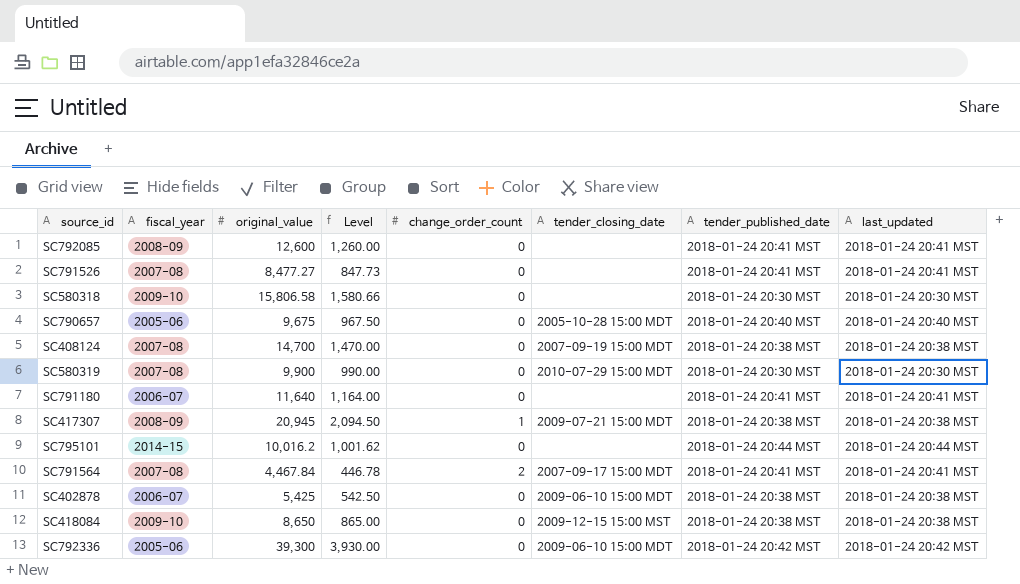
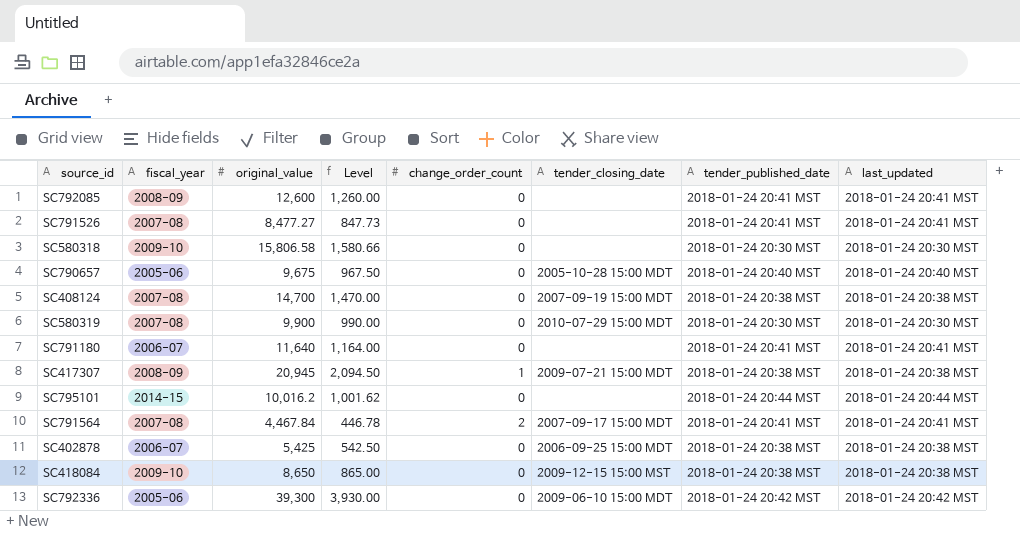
SC402878 | tender_closing_date: 2009-06-10 15:00 MDT -> 2006-09-25 15:00 MDT

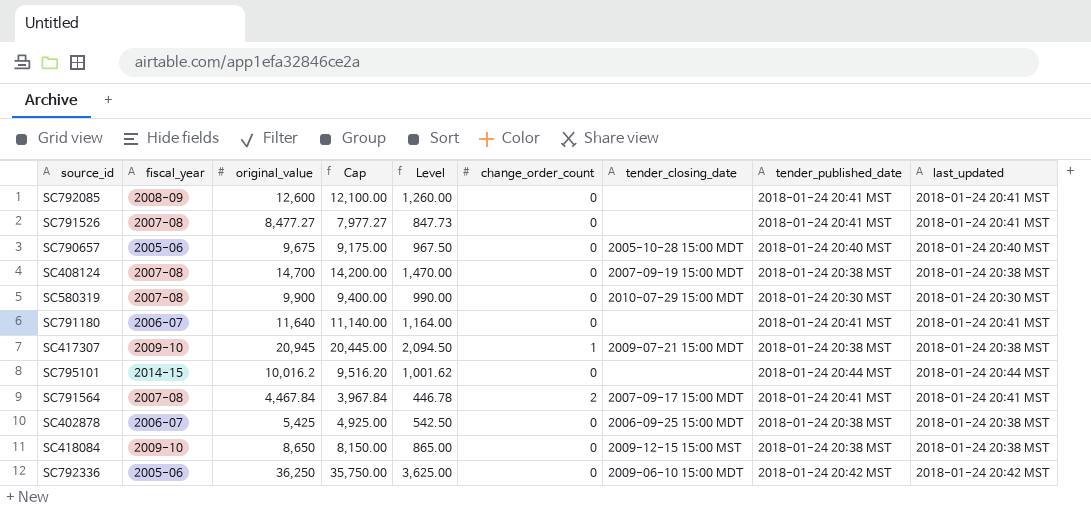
column Cap | formula: none -> [original_value] - 500
row SC580318: 2009-10 | 15,806.58 | 1,580.66 | 0 | none | 2018-01-24 20:30 MST | 2018-01-24 20:30 MST -> none
SC417307 | fiscal_year: 2008-09 -> 2009-10
SC792336 | original_value: 39,300 -> 36,250
SC792336 | Level: 3,930.00 -> 3,625.00

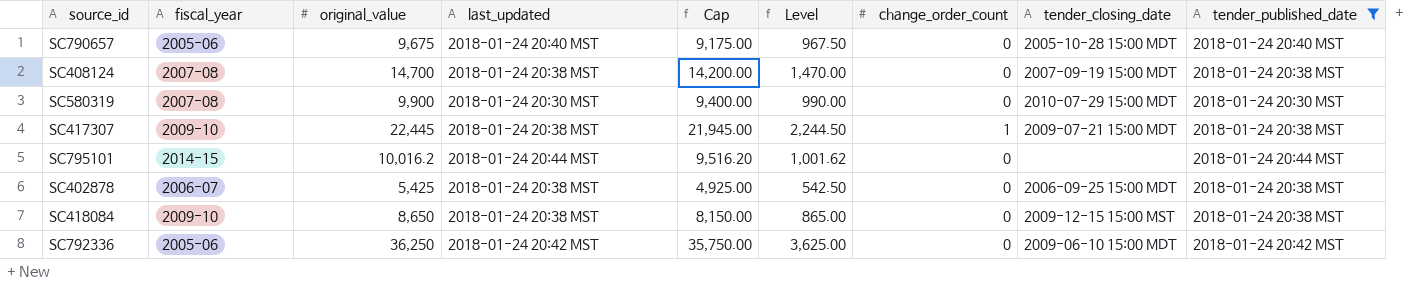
filter: none -> tender_published_date != 2018-01-24 20:41 MST
column last_updated | position: 9 -> 4
SC417307 | original_value: 20,945 -> 22,445
SC417307 | Cap: 20,445.00 -> 21,945.00
SC417307 | Level: 2,094.50 -> 2,244.50

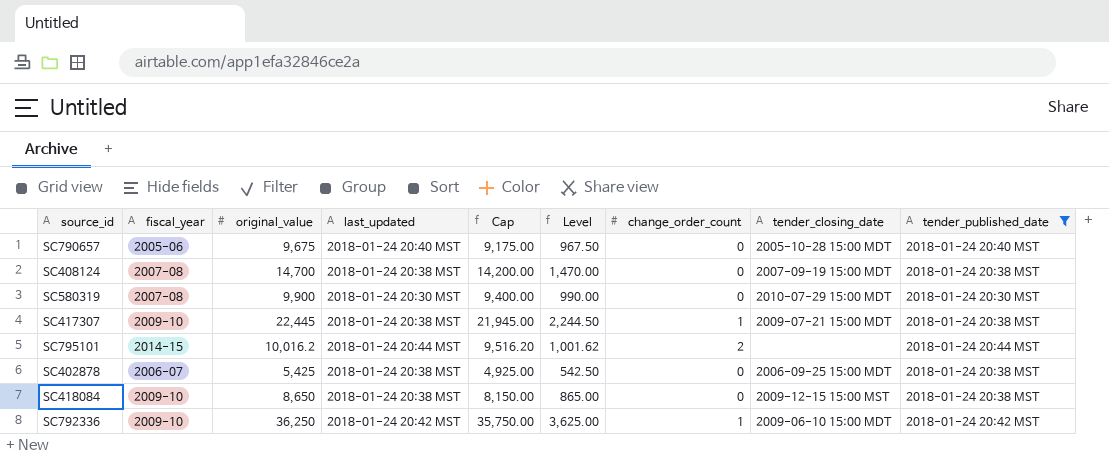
SC795101 | change_order_count: 0 -> 2
SC792336 | fiscal_year: 2005-06 -> 2009-10
SC792336 | change_order_count: 0 -> 1

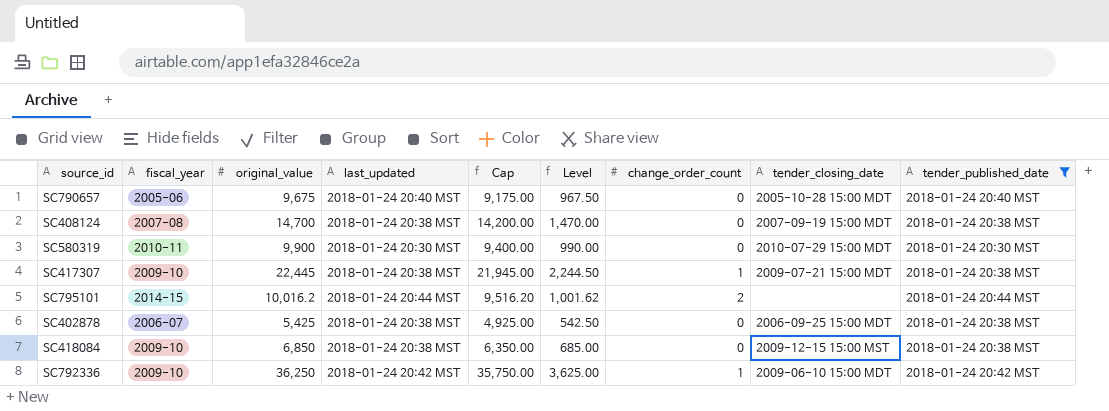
SC580319 | fiscal_year: 2007-08 -> 2010-11
SC418084 | original_value: 8,650 -> 6,850
SC418084 | Cap: 8,150.00 -> 6,350.00
SC418084 | Level: 865.00 -> 685.00

